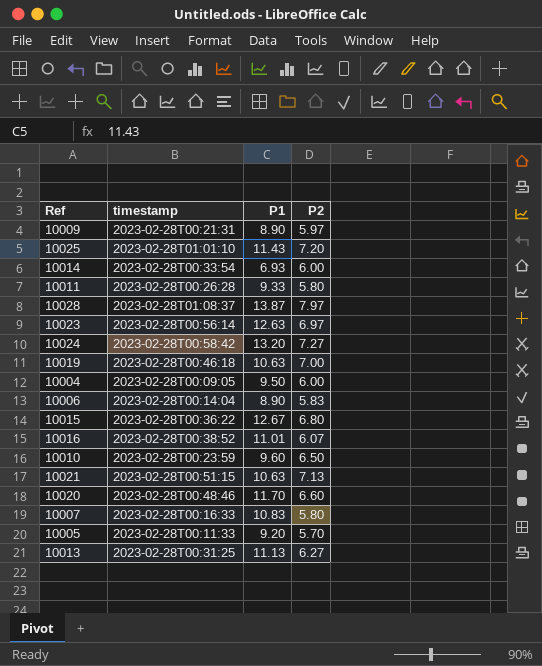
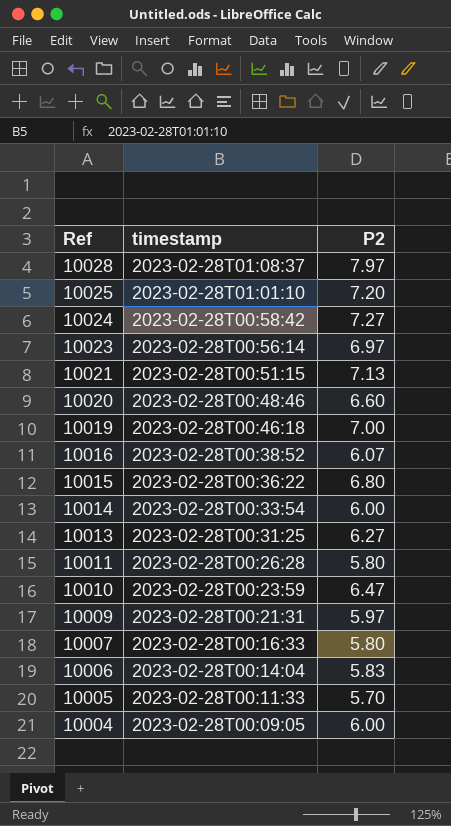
row order: none -> Ref descending
column P1 | position: 3 -> none
10010 | P2: 6.50 -> 6.47

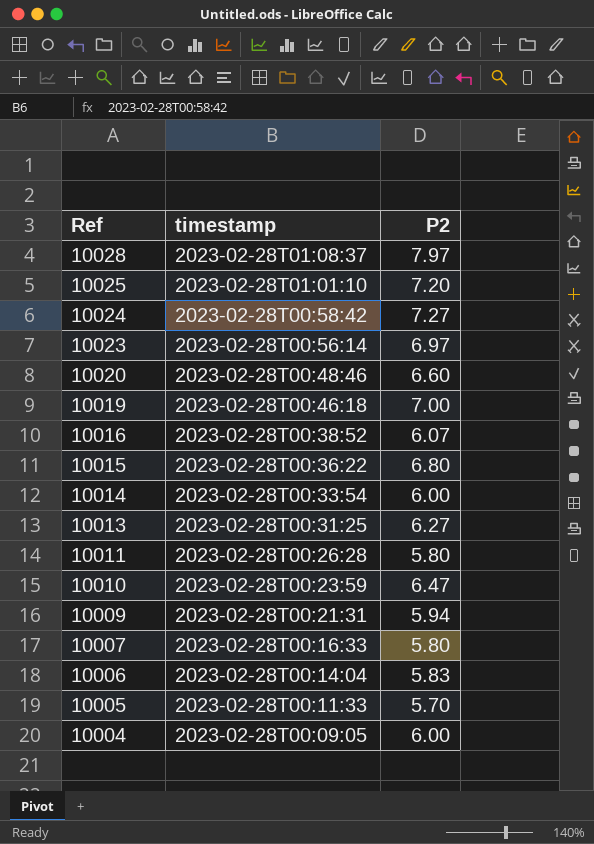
row 10021: 2023-02-28T00:51:15 | 7.13 -> none
10009 | P2: 5.97 -> 5.94

